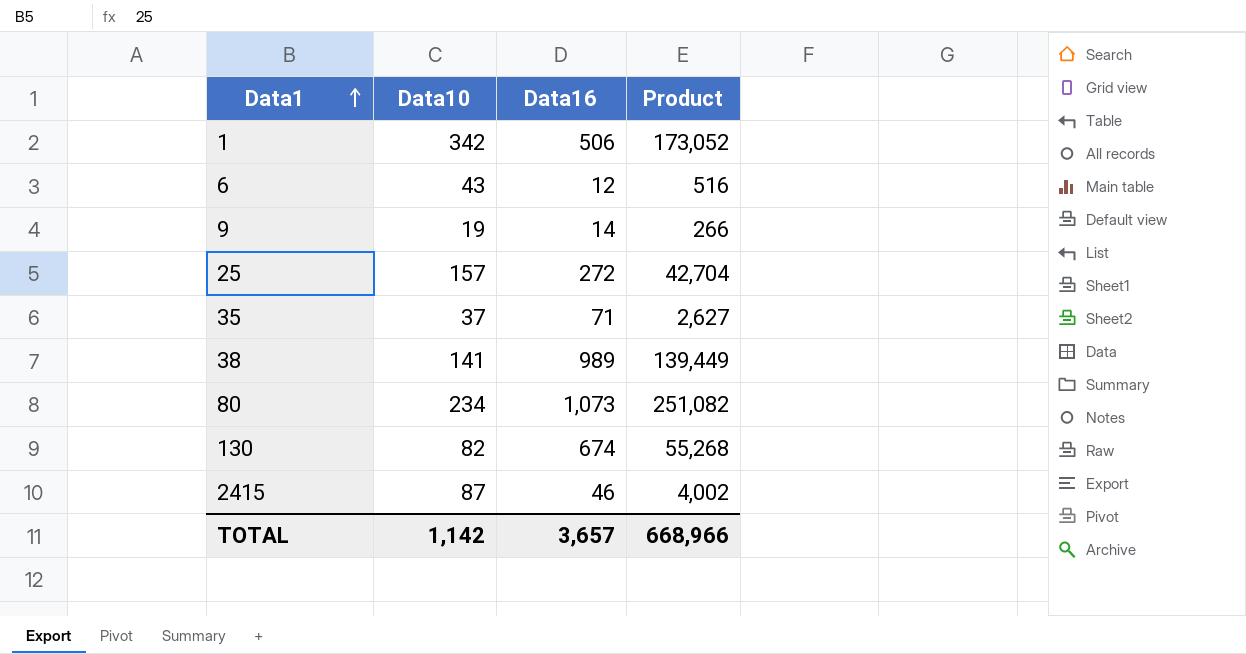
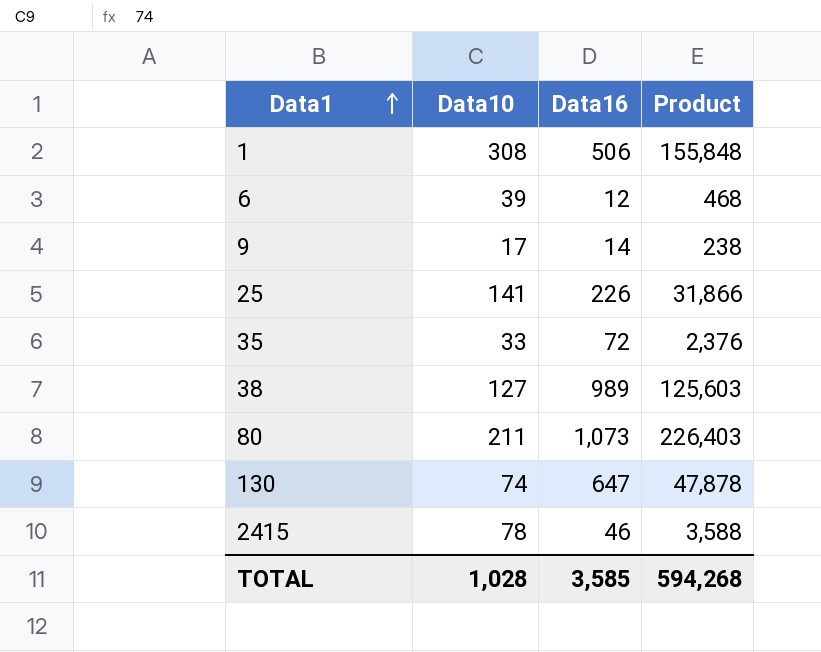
1 | Data10: 342 -> 308
1 | Product: 173,052 -> 155,848
6 | Data10: 43 -> 39
6 | Product: 516 -> 468
9 | Data10: 19 -> 17
9 | Product: 266 -> 238
25 | Data10: 157 -> 141
25 | Data16: 272 -> 226
25 | Product: 42,704 -> 31,866
35 | Data10: 37 -> 33
35 | Data16: 71 -> 72
35 | Product: 2,627 -> 2,376
38 | Data10: 141 -> 127
38 | Product: 139,449 -> 125,603
80 | Data10: 234 -> 211
80 | Product: 251,082 -> 226,403
130 | Data10: 82 -> 74
130 | Data16: 674 -> 647
130 | Product: 55,268 -> 47,878
2415 | Data10: 87 -> 78
2415 | Product: 4,002 -> 3,588
TOTAL | Data10: 1,142 -> 1,028
TOTAL | Data16: 3,657 -> 3,585
TOTAL | Product: 668,966 -> 594,268

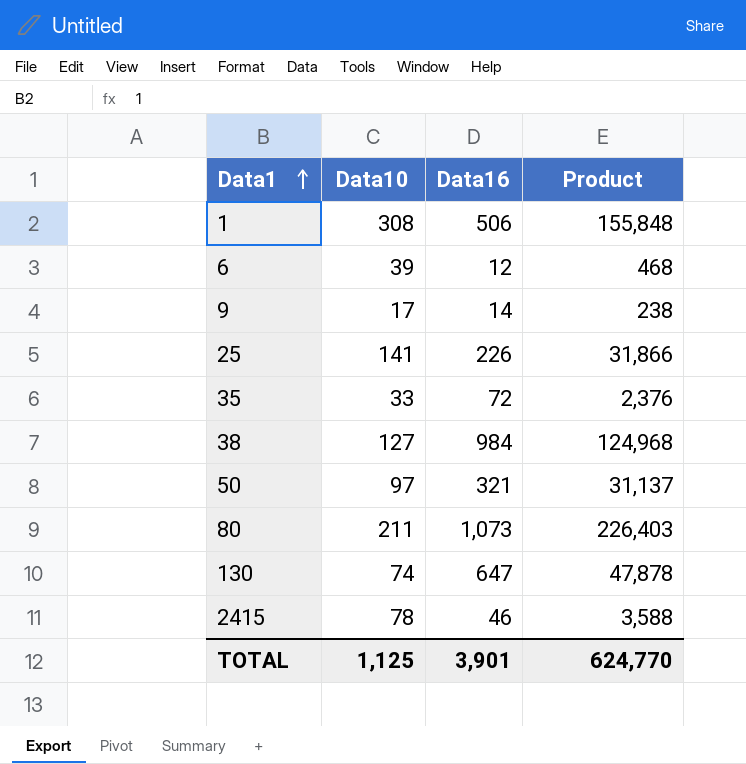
38 | Data16: 989 -> 984
38 | Product: 125,603 -> 124,968
row 50: none -> 97 | 321 | 31,137
TOTAL | Data10: 1,028 -> 1,125
TOTAL | Data16: 3,585 -> 3,901
TOTAL | Product: 594,268 -> 624,770

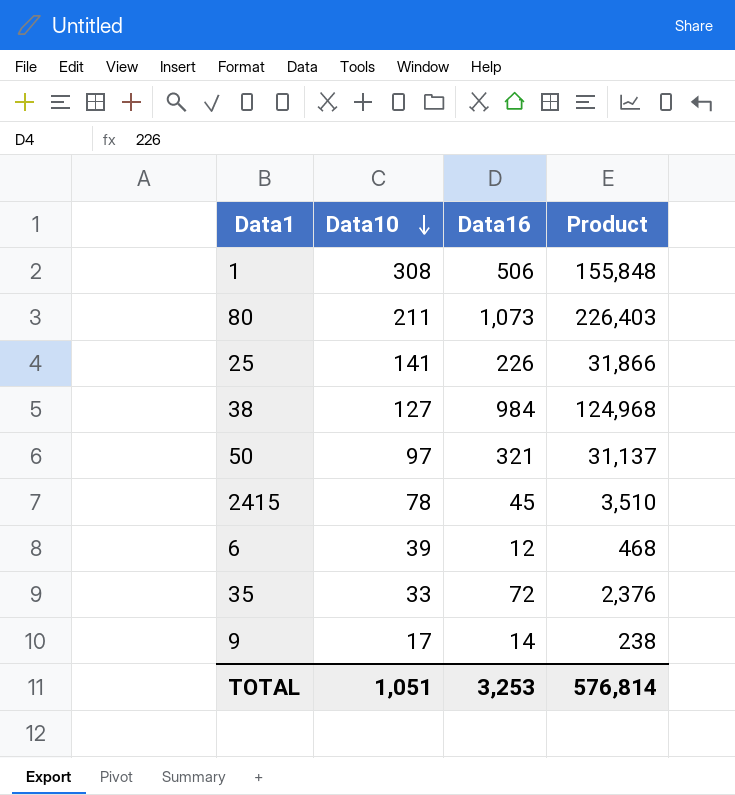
row order: Data1 ascending -> Data10 descending
row 130: 74 | 647 | 47,878 -> none
2415 | Data16: 46 -> 45
2415 | Product: 3,588 -> 3,510
TOTAL | Data10: 1,125 -> 1,051
TOTAL | Data16: 3,901 -> 3,253
TOTAL | Product: 624,770 -> 576,814

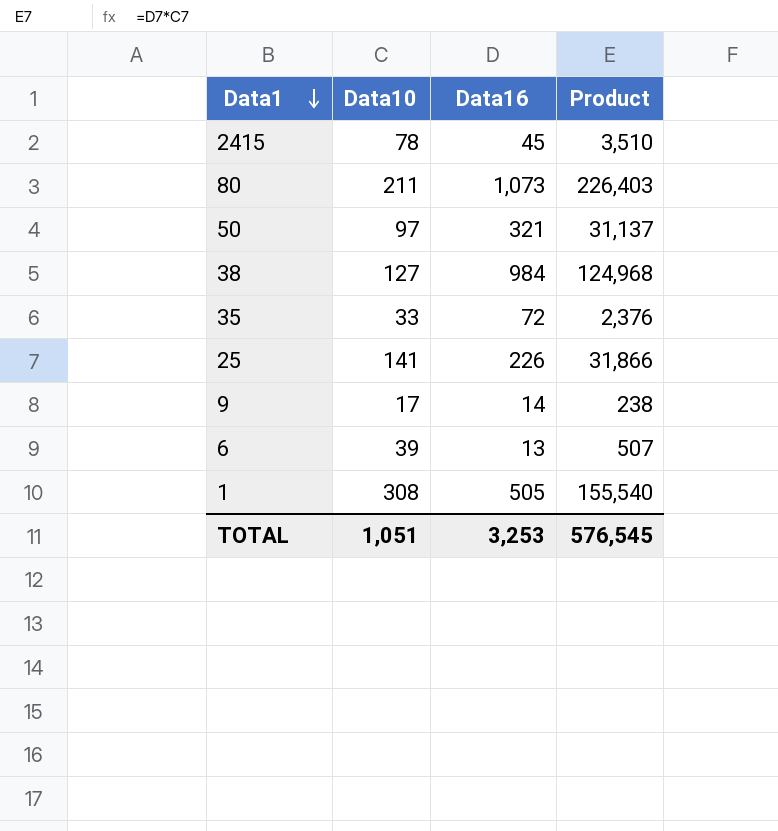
row order: Data10 descending -> Data1 descending
6 | Data16: 12 -> 13
6 | Product: 468 -> 507
1 | Data16: 506 -> 505
1 | Product: 155,848 -> 155,540
TOTAL | Product: 576,814 -> 576,545

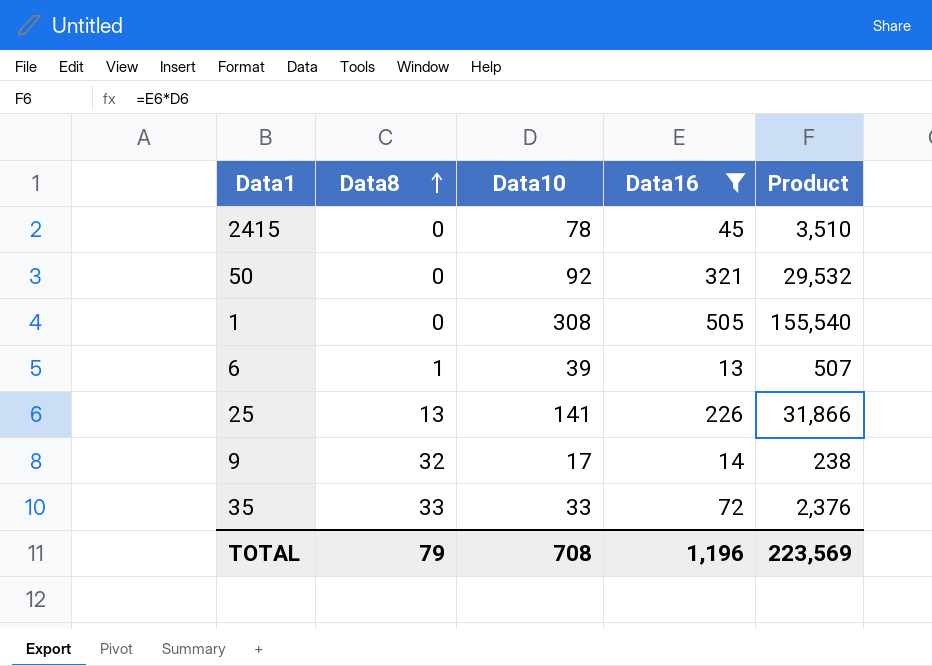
filter: none -> Data16 <= 505
row order: Data1 descending -> Data8 ascending
column Data8 | position: none -> 2
50 | Data10: 97 -> 92
50 | Product: 31,137 -> 29,532
TOTAL | Data10: 1,051 -> 708
TOTAL | Data16: 3,253 -> 1,196
TOTAL | Product: 576,545 -> 223,569

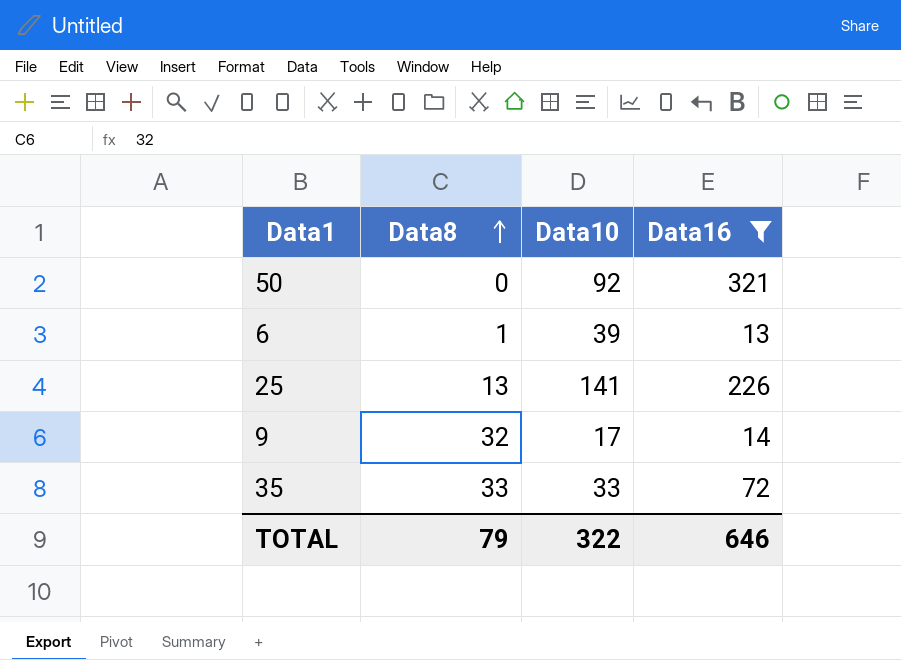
column Product | formula: [Data10] * [Data16] -> none
row 2415: 0 | 78 | 45 | 3,510 -> none
row 1: 0 | 308 | 505 | 155,540 -> none
TOTAL | Data10: 708 -> 322
TOTAL | Data16: 1,196 -> 646

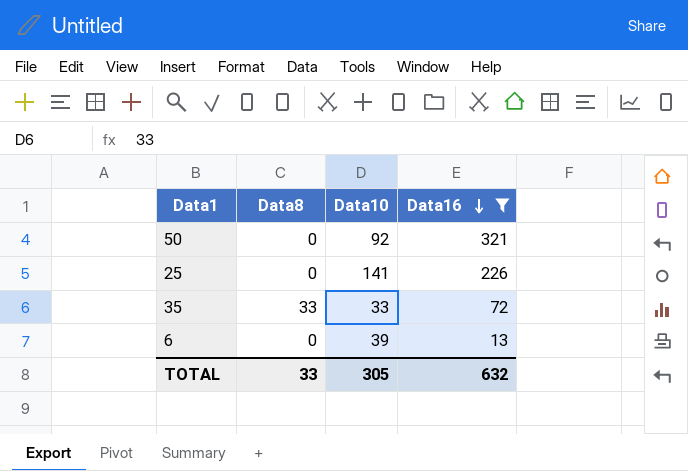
row order: Data8 ascending -> Data16 descending
row 9: 32 | 17 | 14 -> none
25 | Data8: 13 -> 0
6 | Data8: 1 -> 0
TOTAL | Data8: 79 -> 33
TOTAL | Data10: 322 -> 305
TOTAL | Data16: 646 -> 632

